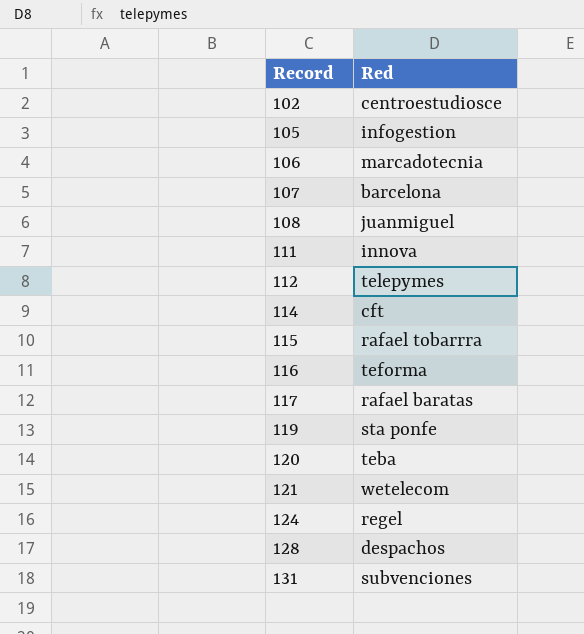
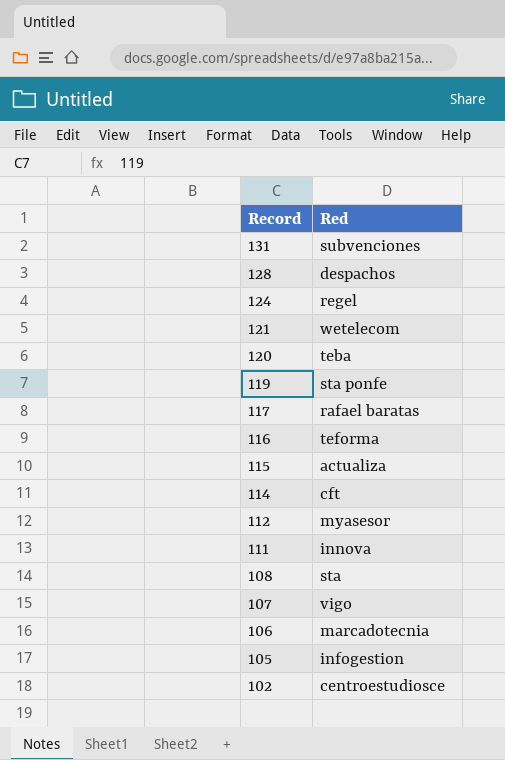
row order: Record ascending -> Record descending
115 | Red: rafael tobarrra -> actualiza
112 | Red: telepymes -> myasesor
108 | Red: juanmiguel -> sta
107 | Red: barcelona -> vigo

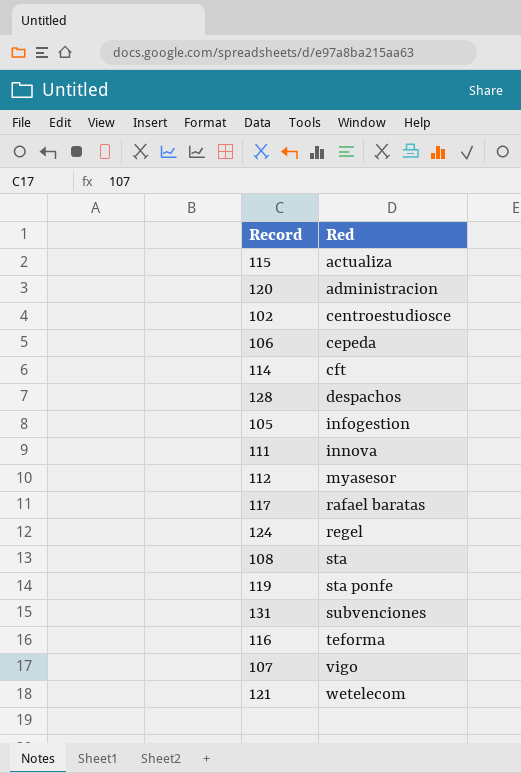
row order: Record descending -> Red ascending
120 | Red: teba -> administracion
106 | Red: marcadotecnia -> cepeda

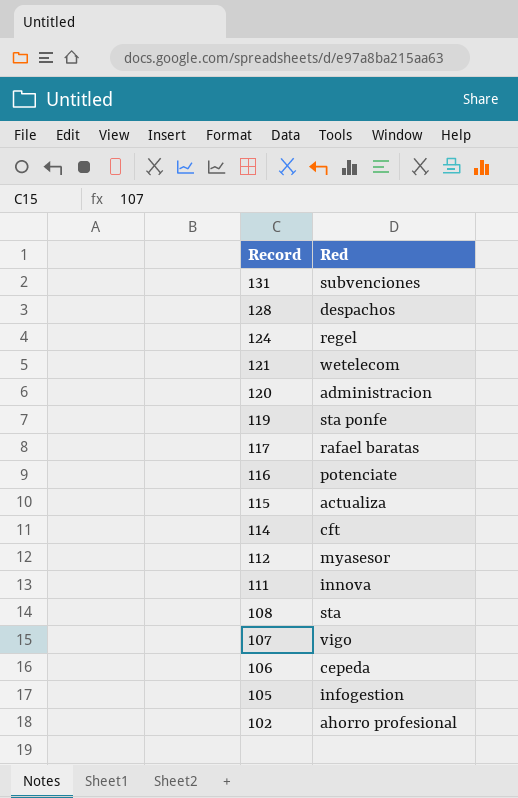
row order: Red ascending -> Record descending
116 | Red: teforma -> potenciate
102 | Red: centroestudiosce -> ahorro profesional

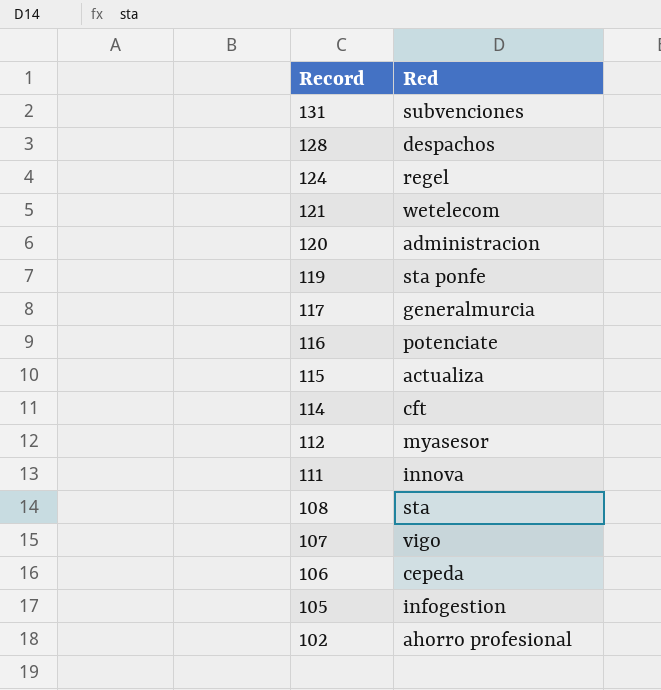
117 | Red: rafael baratas -> generalmurcia

